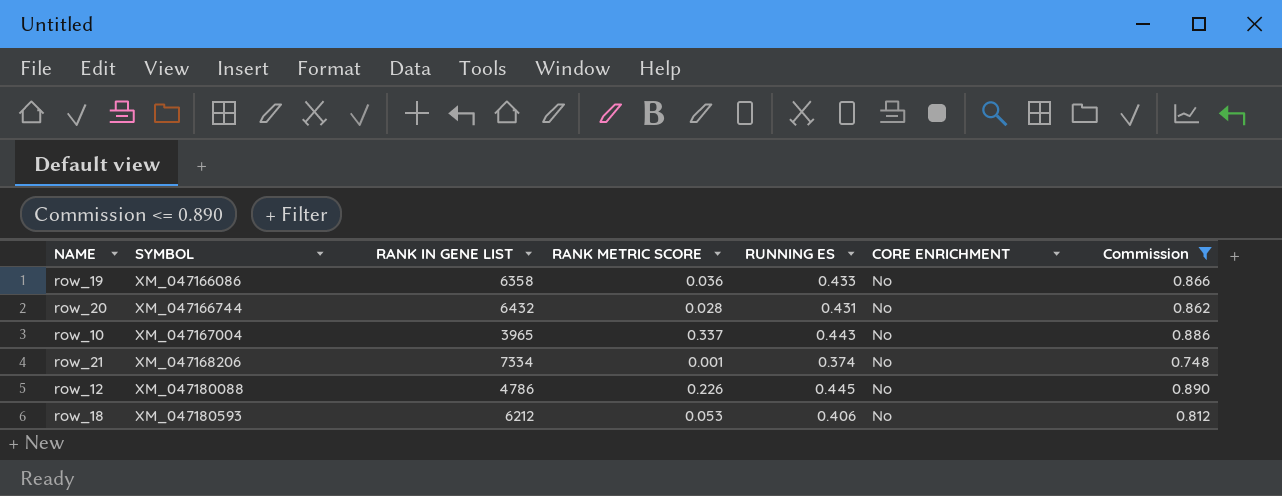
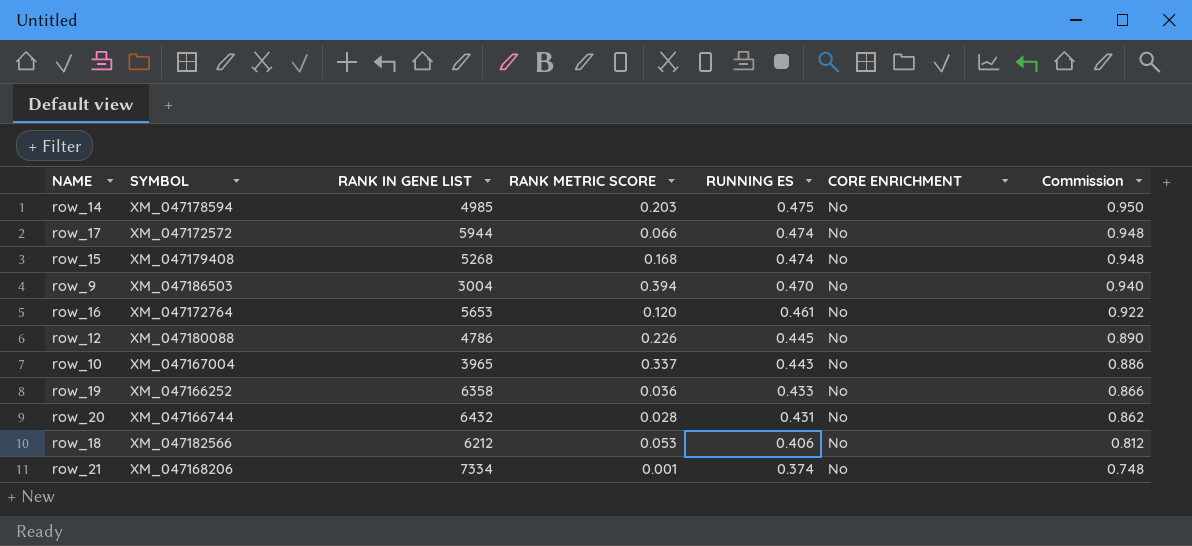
filter: Commission <= 0.890 -> none
row order: SYMBOL ascending -> RUNNING ES descending
row_19 | SYMBOL: XM_047166086 -> XM_047166252
row_18 | SYMBOL: XM_047180593 -> XM_047182566

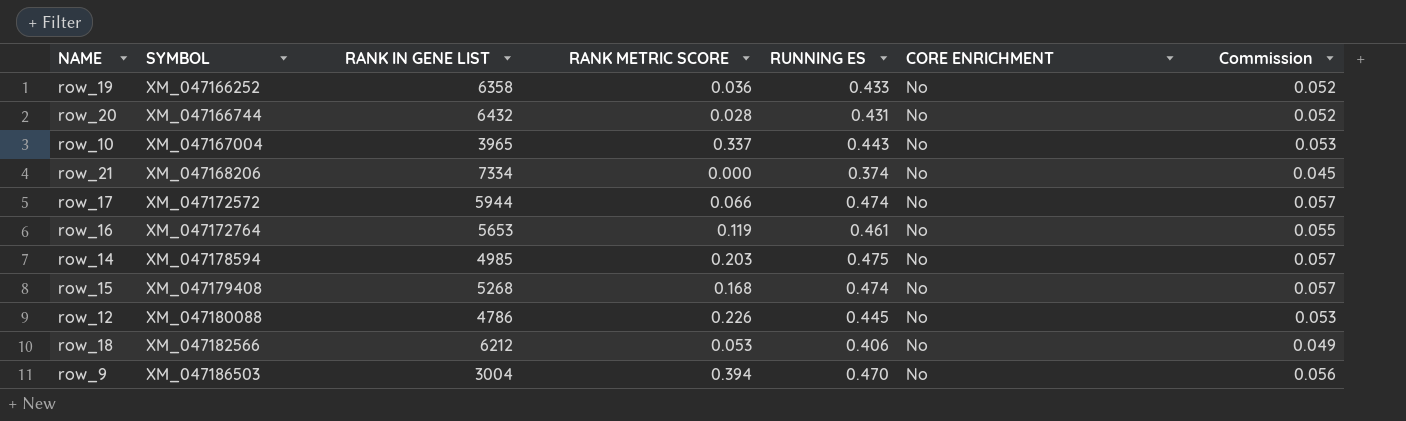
row order: RUNNING ES descending -> SYMBOL ascending
column Commission | formula: [RUNNING ES] * 2 -> [RUNNING ES] * 0.12
row_21 | RANK METRIC SCORE: 0.001 -> 0.000
row_16 | RANK METRIC SCORE: 0.120 -> 0.119

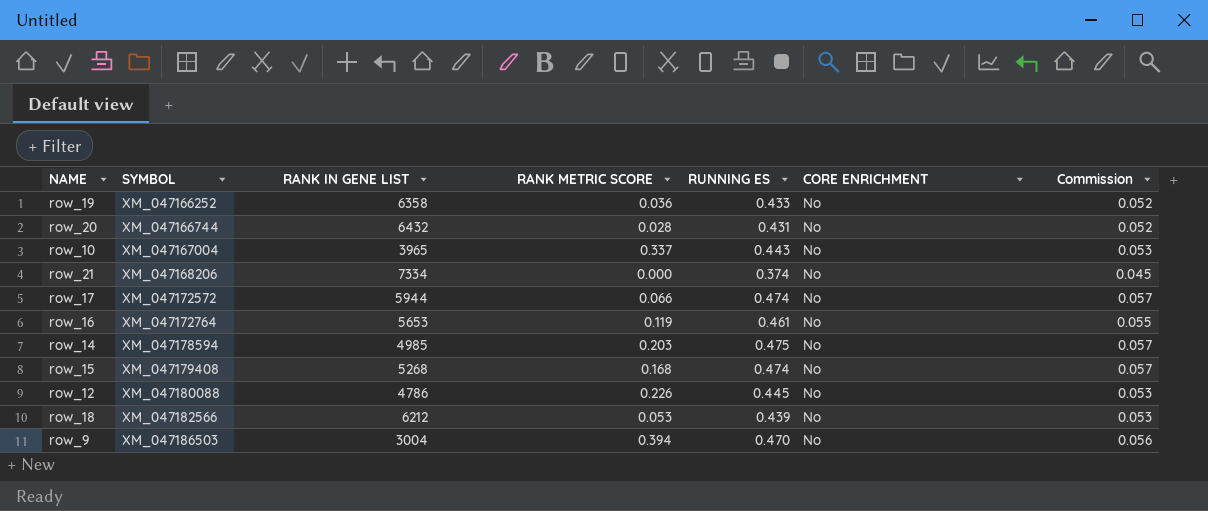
row_18 | RUNNING ES: 0.406 -> 0.439
row_18 | Commission: 0.049 -> 0.053

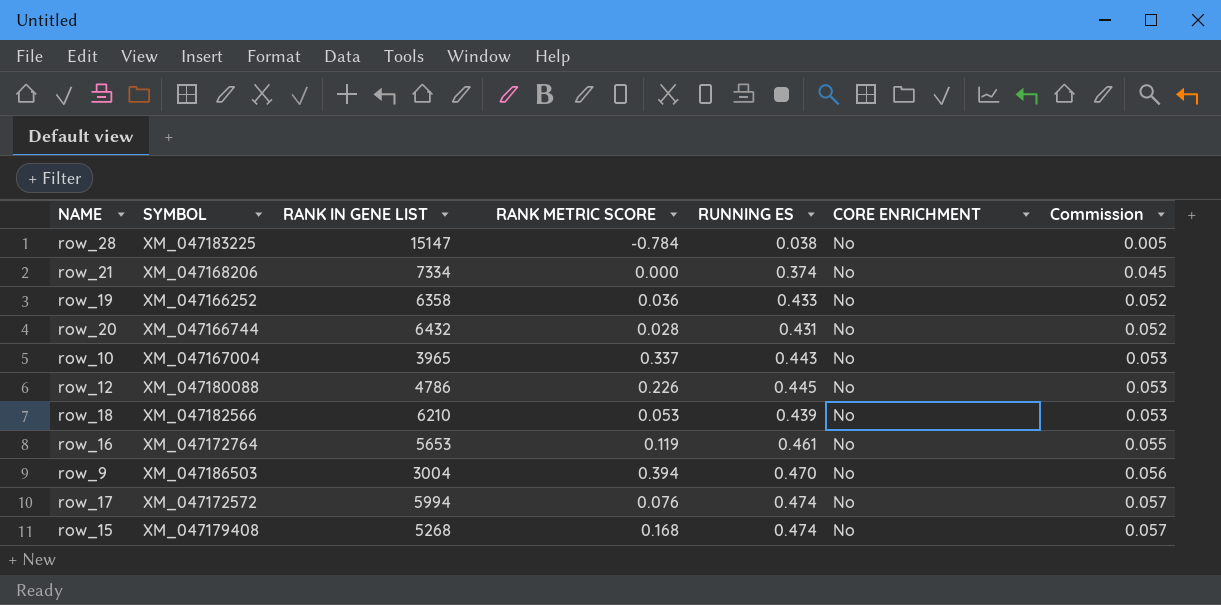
row order: SYMBOL ascending -> Commission ascending
row row_14: XM_047178594 | 4985 | 0.203 | 0.475 | No | 0.057 -> none
row row_28: none -> XM_047183225 | 15147 | -0.784 | 0.038 | No | 0.005
row_18 | RANK IN GENE LIST: 6212 -> 6210
row_17 | RANK IN GENE LIST: 5944 -> 5994
row_17 | RANK METRIC SCORE: 0.066 -> 0.076

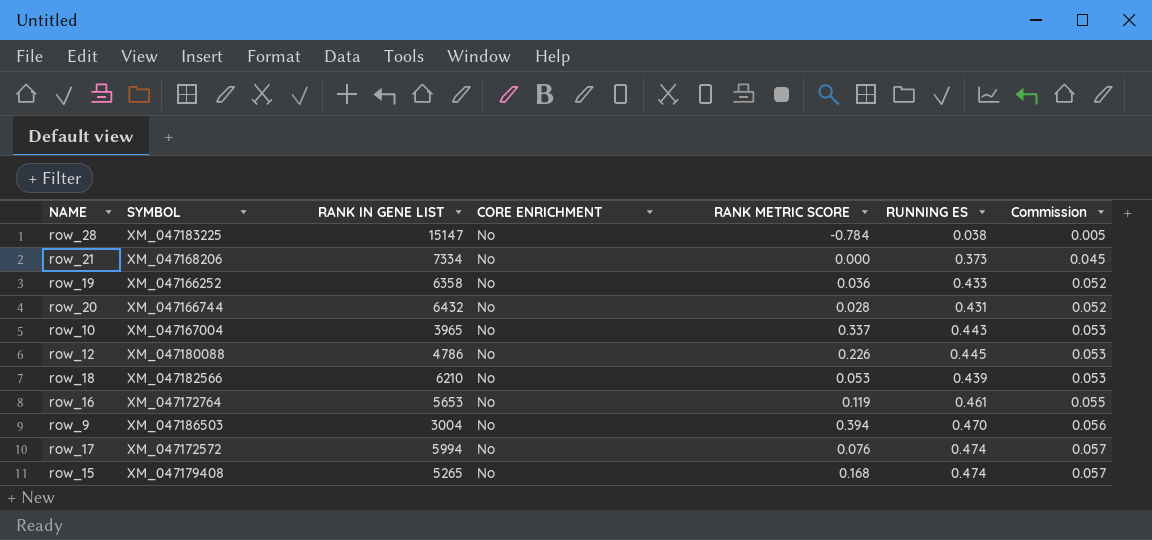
column CORE ENRICHMENT | position: 6 -> 4
row_21 | RUNNING ES: 0.374 -> 0.373
row_15 | RANK IN GENE LIST: 5268 -> 5265

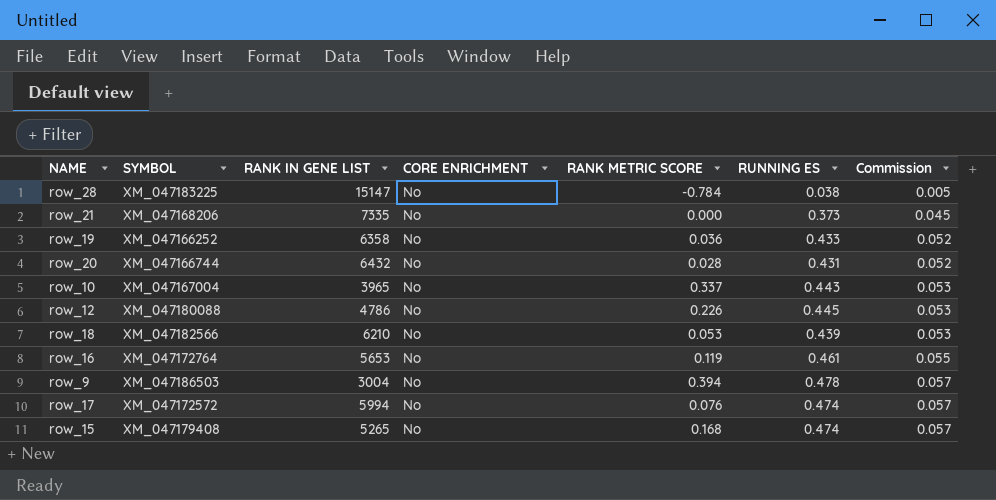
row_21 | RANK IN GENE LIST: 7334 -> 7335
row_9 | RUNNING ES: 0.470 -> 0.478
row_9 | Commission: 0.056 -> 0.057

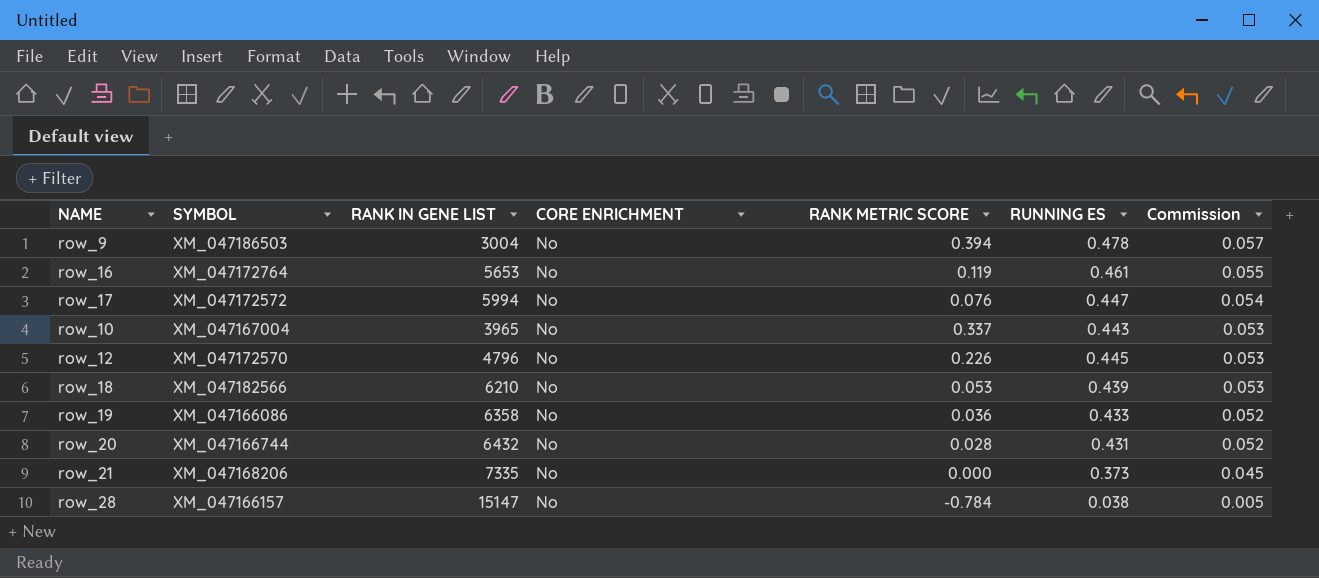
row order: Commission ascending -> Commission descending
row row_15: XM_047179408 | 5265 | No | 0.168 | 0.474 | 0.057 -> none
row_17 | RUNNING ES: 0.474 -> 0.447
row_17 | Commission: 0.057 -> 0.054
row_12 | SYMBOL: XM_047180088 -> XM_047172570
row_12 | RANK IN GENE LIST: 4786 -> 4796
row_19 | SYMBOL: XM_047166252 -> XM_047166086
row_28 | SYMBOL: XM_047183225 -> XM_047166157

